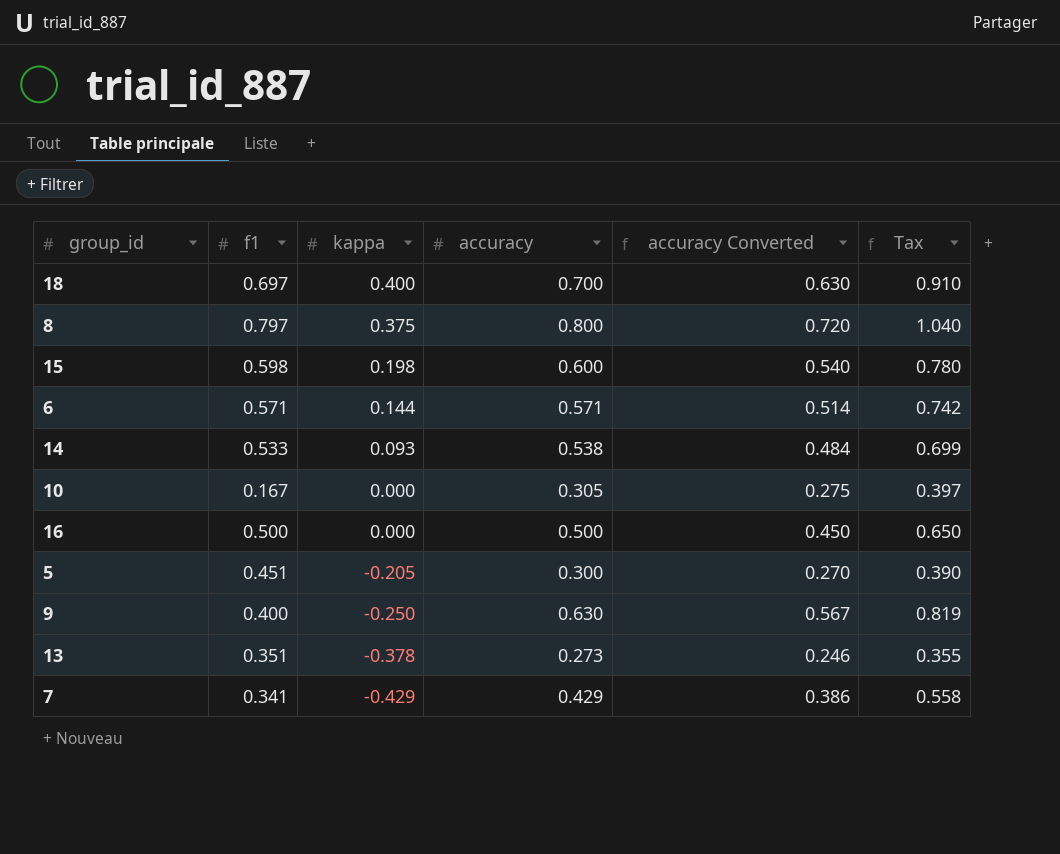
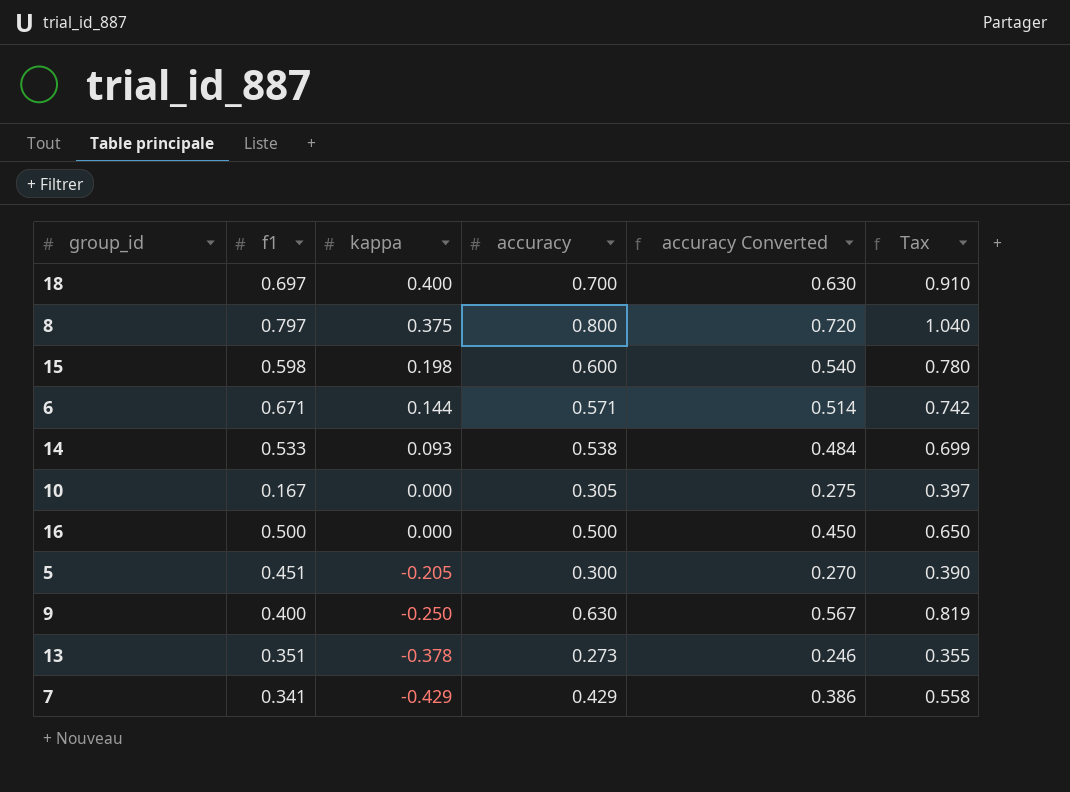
6 | f1: 0.571 -> 0.671

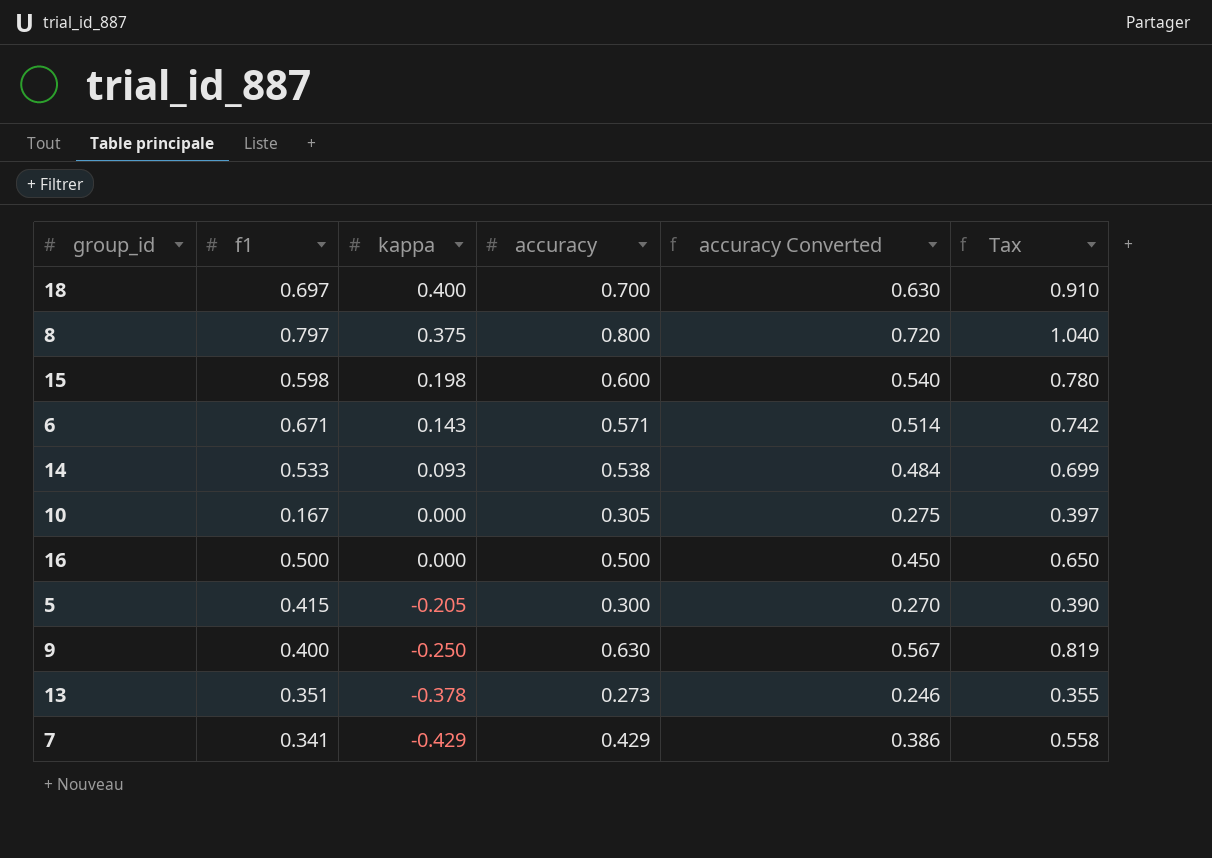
6 | kappa: 0.144 -> 0.143
5 | f1: 0.451 -> 0.415

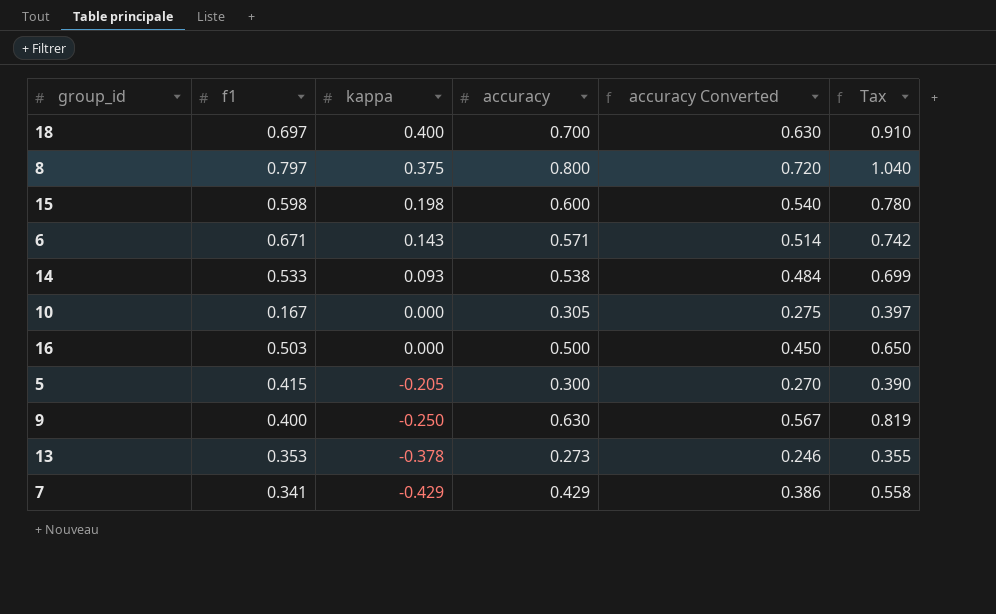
16 | f1: 0.500 -> 0.503
13 | f1: 0.351 -> 0.353

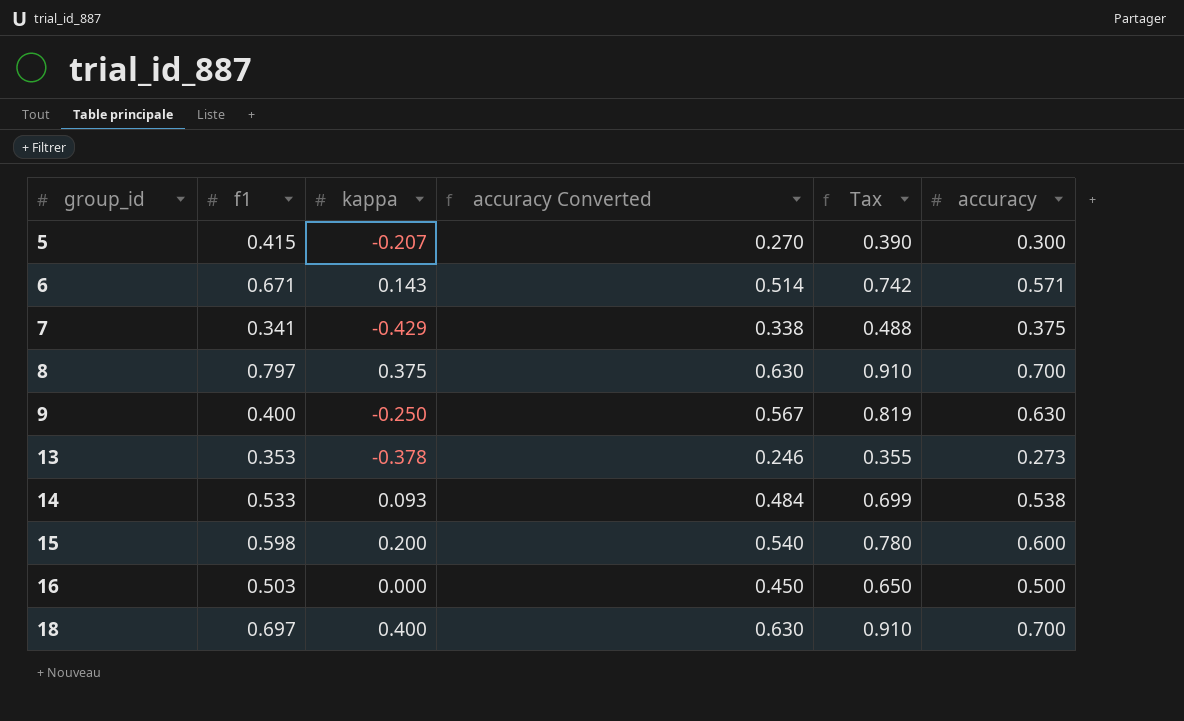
row order: kappa descending -> group_id ascending
column accuracy | position: 4 -> 6
row 10: 0.167 | 0.000 | 0.305 | 0.275 | 0.397 -> none
5 | kappa: -0.205 -> -0.207
7 | accuracy Converted: 0.386 -> 0.338
7 | Tax: 0.558 -> 0.488
7 | accuracy: 0.429 -> 0.375
8 | accuracy Converted: 0.720 -> 0.630
8 | Tax: 1.040 -> 0.910
8 | accuracy: 0.800 -> 0.700
15 | kappa: 0.198 -> 0.200

